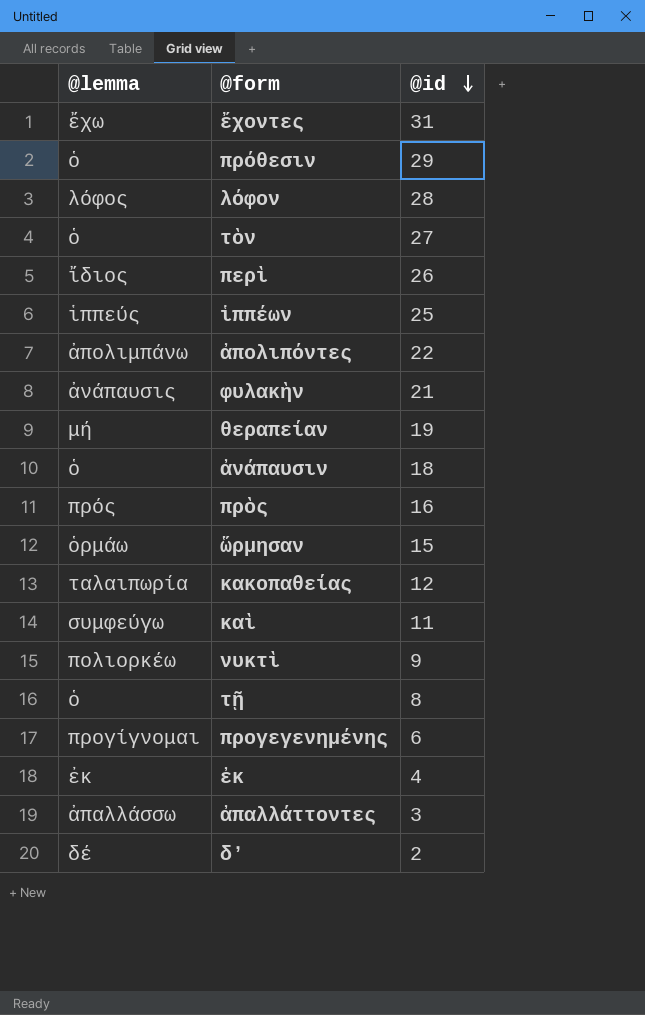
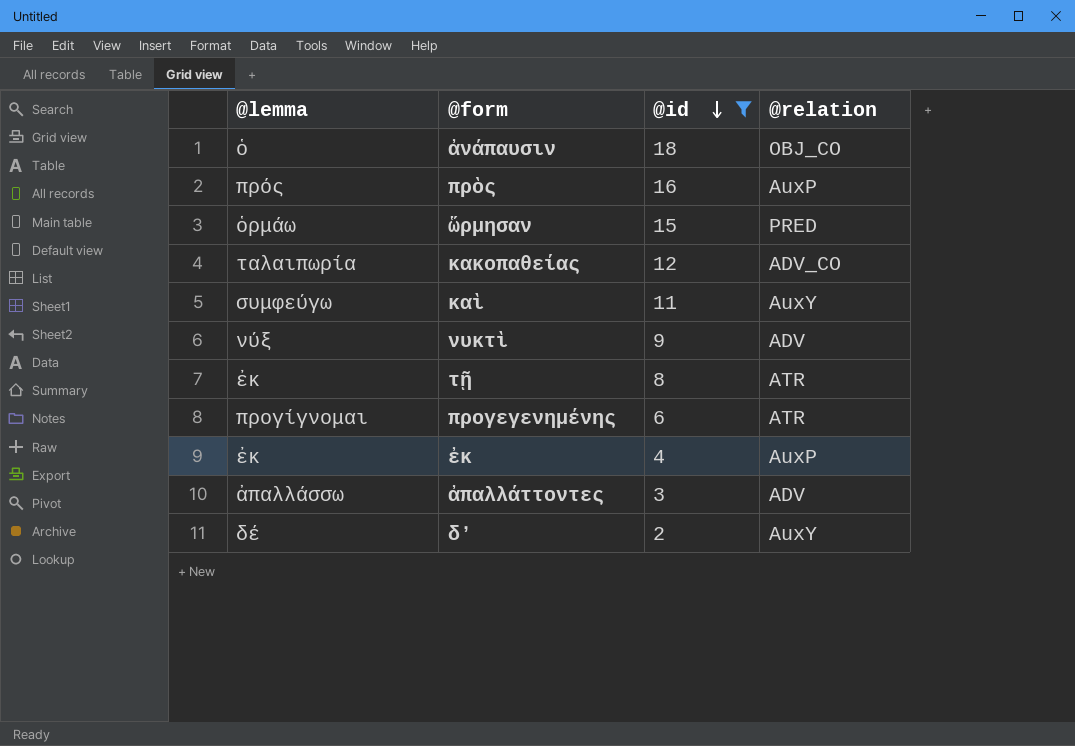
filter: none -> @id <= 18
column @relation | position: none -> 4
νυκτὶ | @lemma: πολιορκέω -> νύξ
τῇ | @lemma: ὁ -> ἐκ

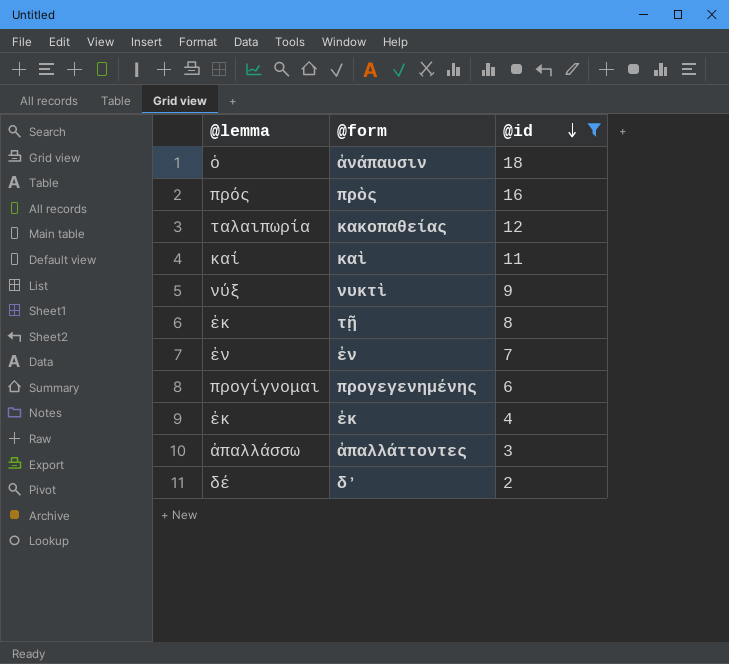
column @relation | position: 4 -> none
row ὥρμησαν: ὁρμάω | 15 | PRED -> none
καὶ | @lemma: συμφεύγω -> καί
row ἐν: none -> ἐν | 7

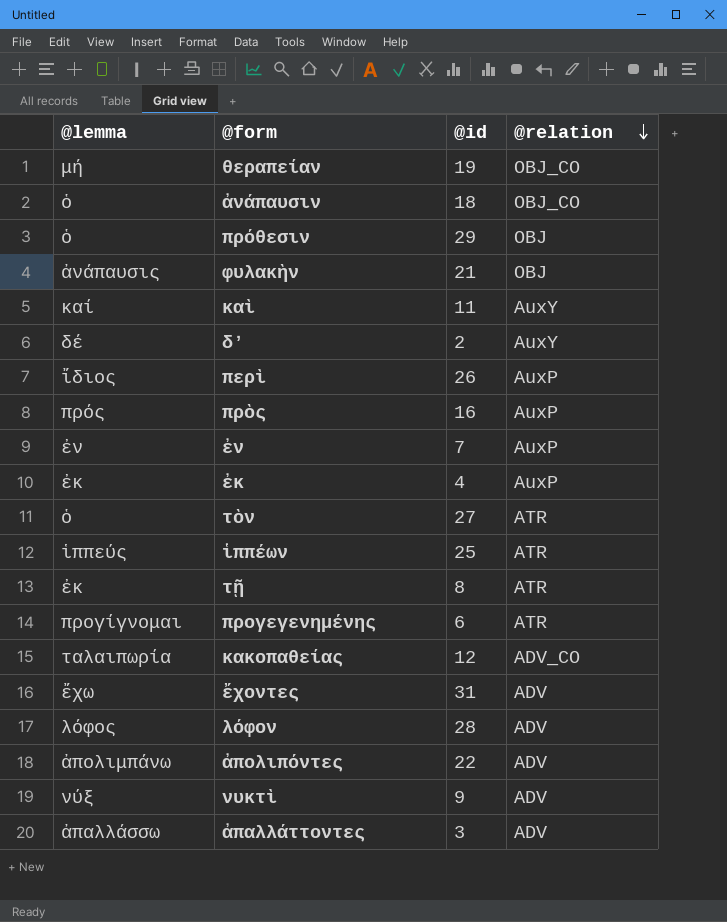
filter: @id <= 18 -> none
row order: @id descending -> @relation descending
column @relation | position: none -> 4

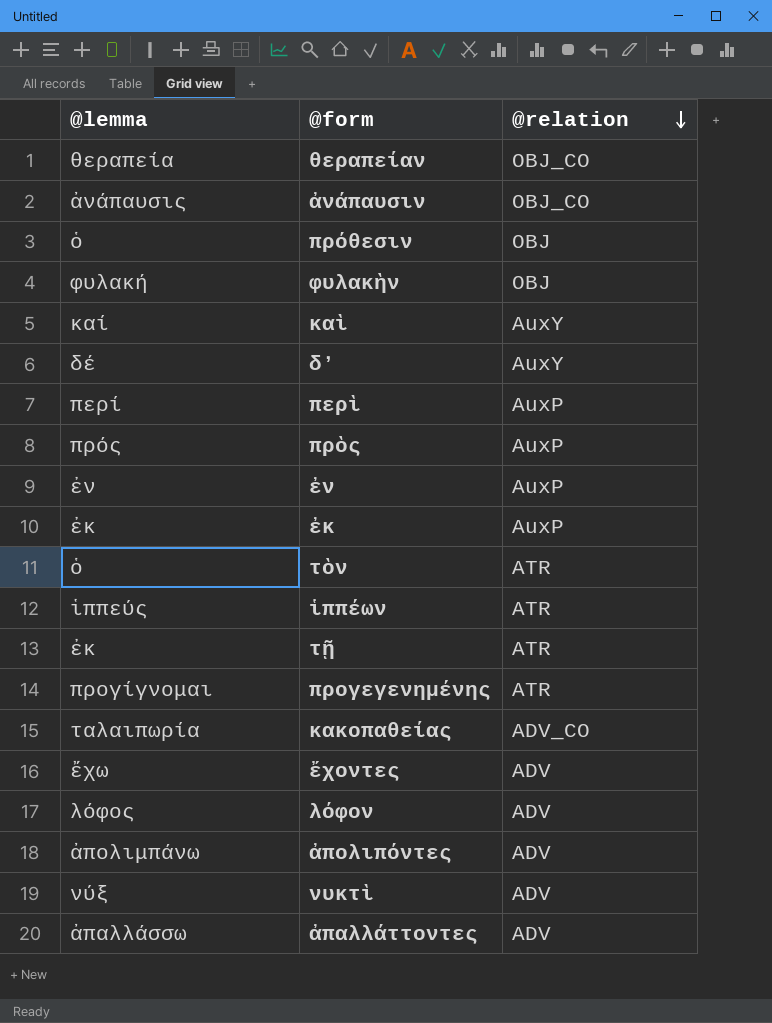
column @id | position: 3 -> none
θεραπείαν | @lemma: μή -> θεραπεία
ἀνάπαυσιν | @lemma: ὁ -> ἀνάπαυσις
φυλακὴν | @lemma: ἀνάπαυσις -> φυλακή
περὶ | @lemma: ἴδιος -> περί

